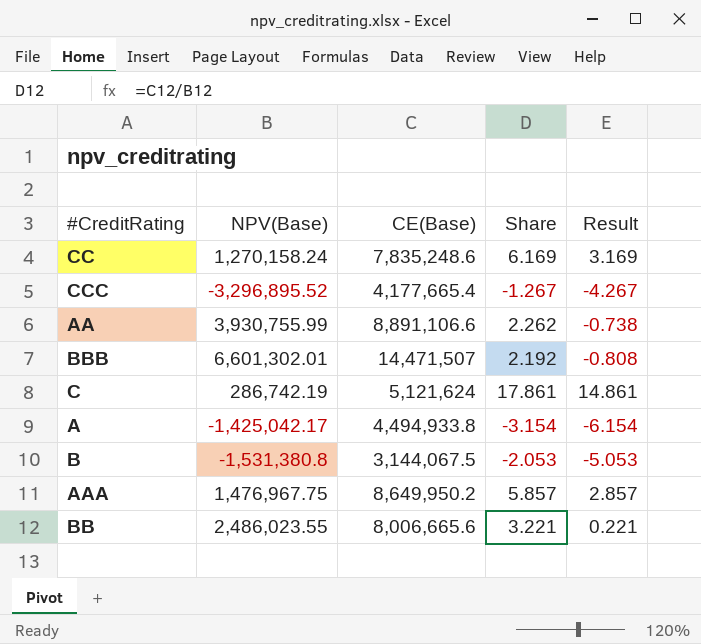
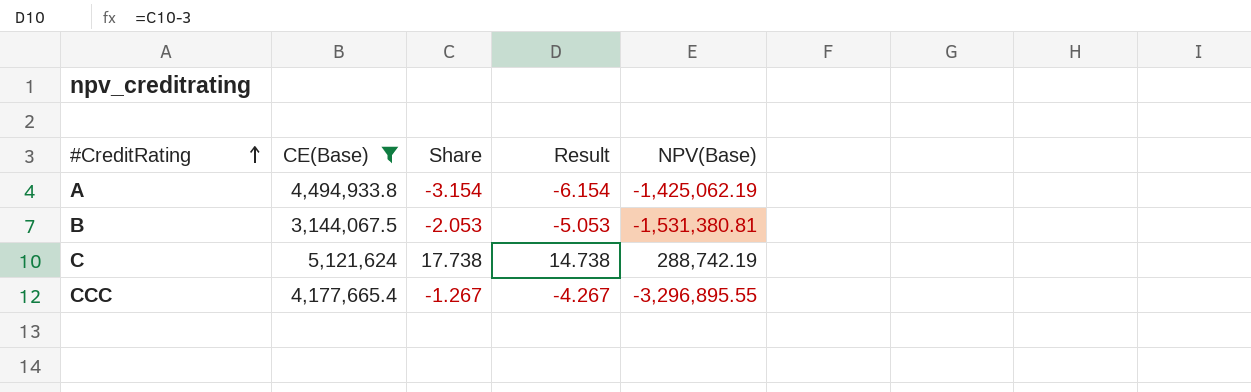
filter: none -> CE(Base) <= 5,121,624
row order: none -> #CreditRating ascending
column NPV(Base) | position: 2 -> 5
A | NPV(Base): -1,425,042.17 -> -1,425,062.19
B | NPV(Base): -1,531,380.8 -> -1,531,380.81
C | Share: 17.861 -> 17.738
C | Result: 14.861 -> 14.738
C | NPV(Base): 286,742.19 -> 288,742.19
CCC | NPV(Base): -3,296,895.52 -> -3,296,895.55

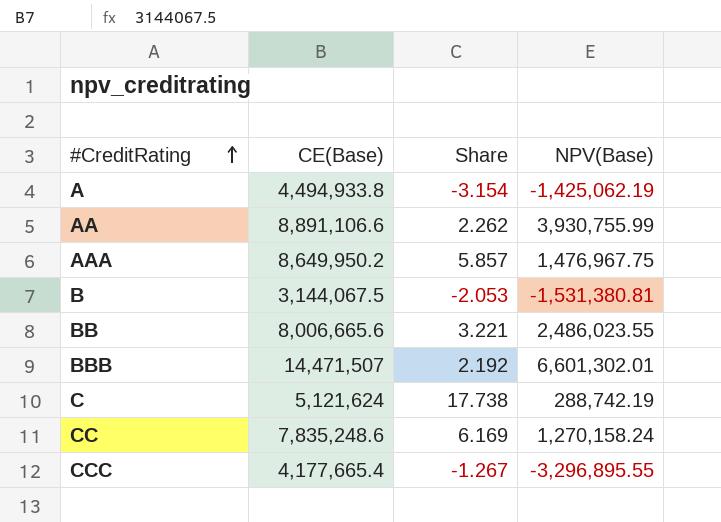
filter: CE(Base) <= 5,121,624 -> none
column Result | formula: [Share] - 3 -> none

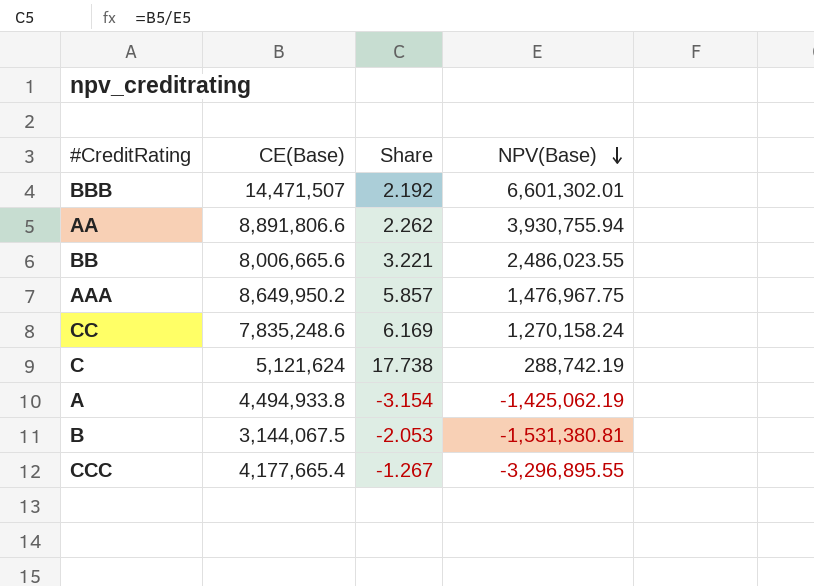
row order: #CreditRating ascending -> NPV(Base) descending
AA | CE(Base): 8,891,106.6 -> 8,891,806.6
AA | NPV(Base): 3,930,755.99 -> 3,930,755.94

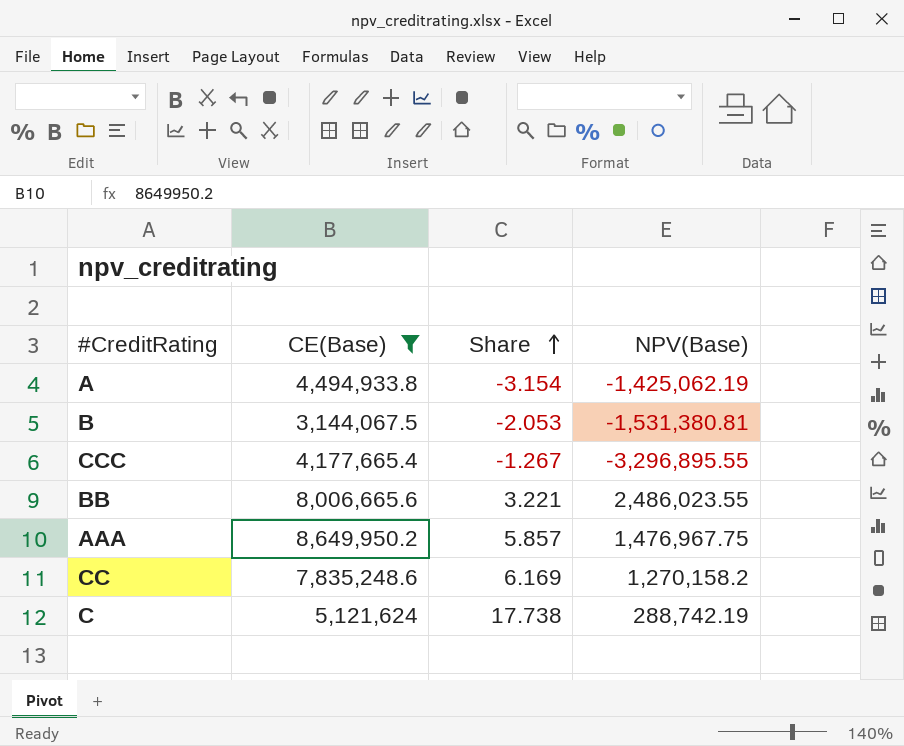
filter: none -> CE(Base) <= 8,649,950.2
row order: NPV(Base) descending -> Share ascending
CC | NPV(Base): 1,270,158.24 -> 1,270,158.2

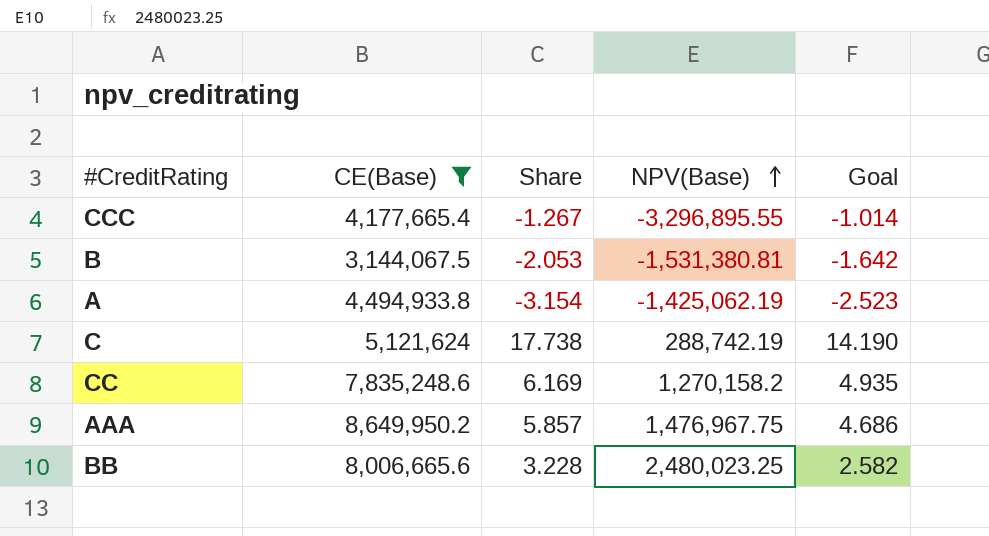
row order: Share ascending -> NPV(Base) ascending
column Goal | formula: none -> [Share] * 0.8
BB | Share: 3.221 -> 3.228
BB | NPV(Base): 2,486,023.55 -> 2,480,023.25

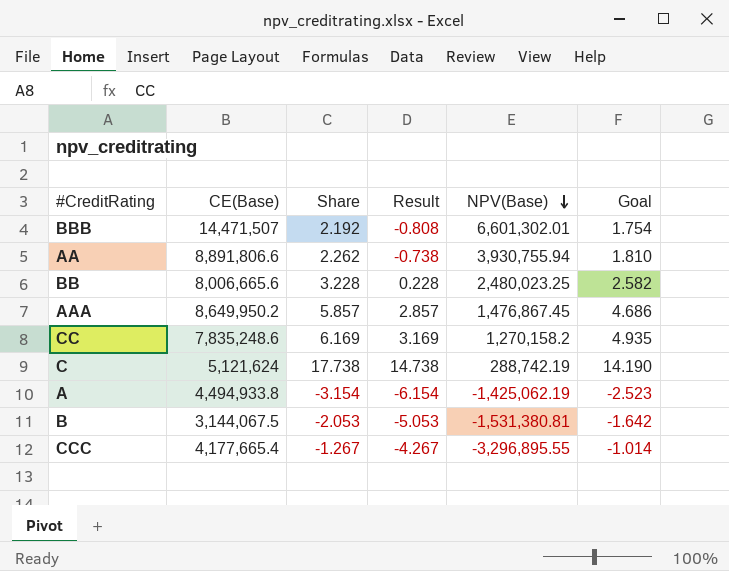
filter: CE(Base) <= 8,649,950.2 -> none
row order: NPV(Base) ascending -> NPV(Base) descending
column Result | formula: none -> [Share] - 3
AAA | NPV(Base): 1,476,967.75 -> 1,476,867.45

